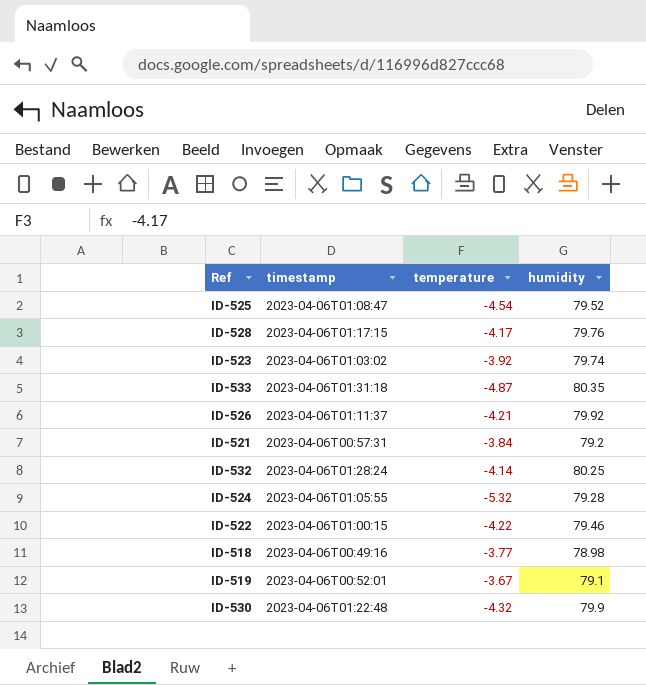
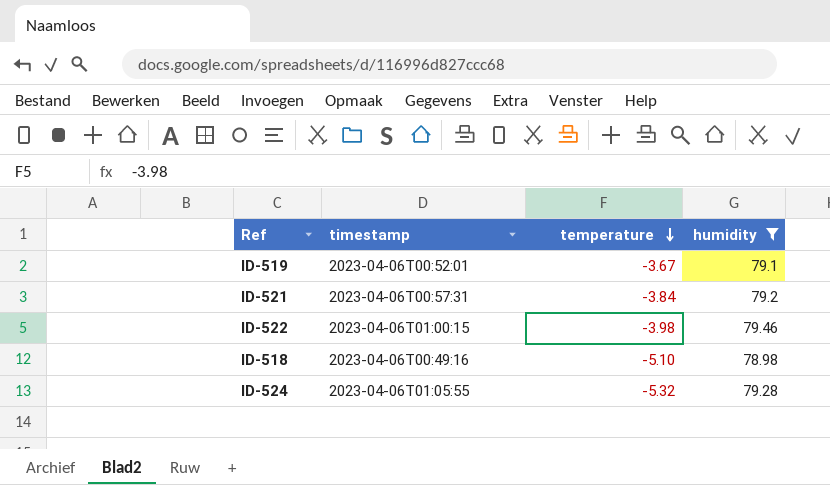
filter: none -> humidity <= 79.46
row order: none -> temperature descending
ID-522 | temperature: -4.22 -> -3.98
ID-518 | temperature: -3.77 -> -5.10

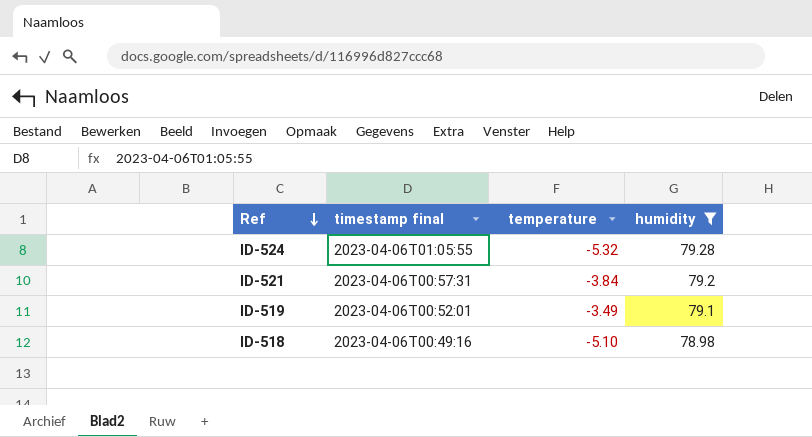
row order: temperature descending -> Ref descending
column name: timestamp -> timestamp final
row ID-522: 2023-04-06T01:00:15 | -3.98 | 79.46 -> none
ID-519 | temperature: -3.67 -> -3.49

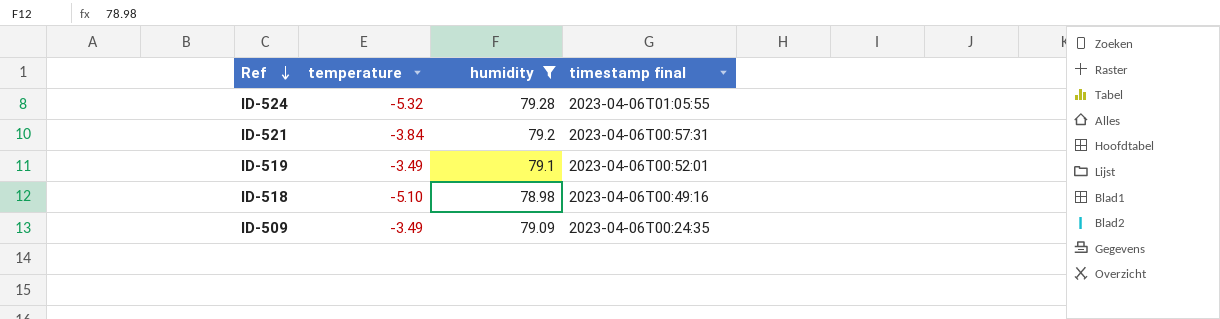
column timestamp final | position: 2 -> 4
row ID-509: none -> -3.49 | 79.09 | 2023-04-06T00:24:35

